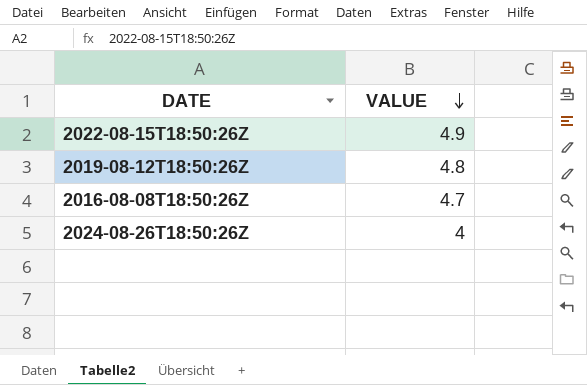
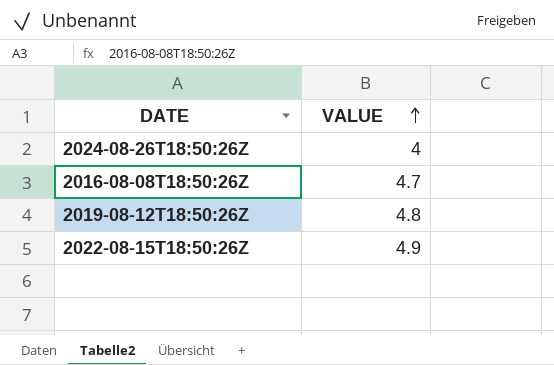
row order: VALUE descending -> VALUE ascending

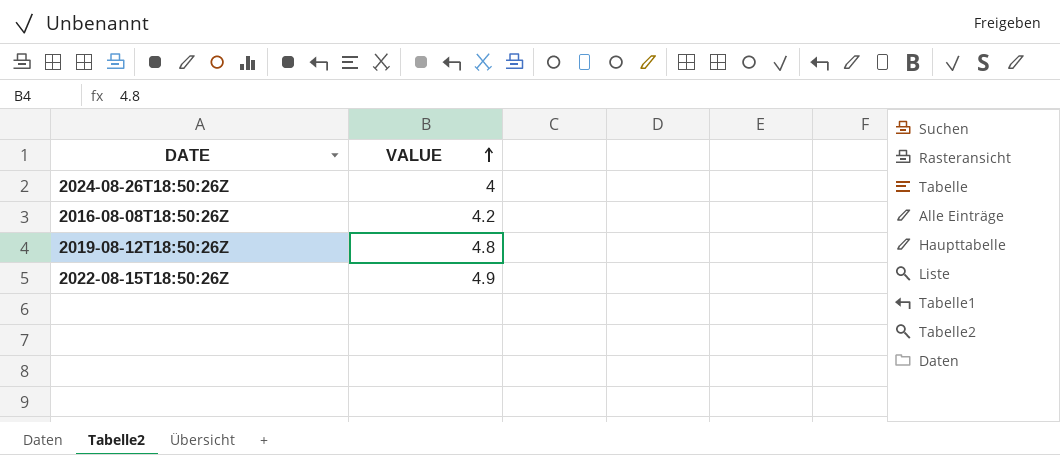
2016-08-08T18:50:26Z | VALUE: 4.7 -> 4.2

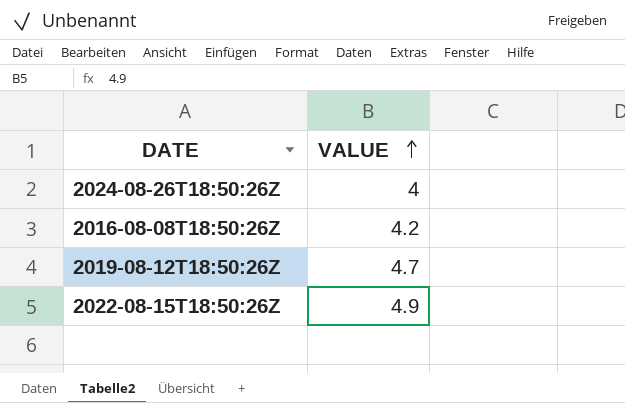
2019-08-12T18:50:26Z | VALUE: 4.8 -> 4.7

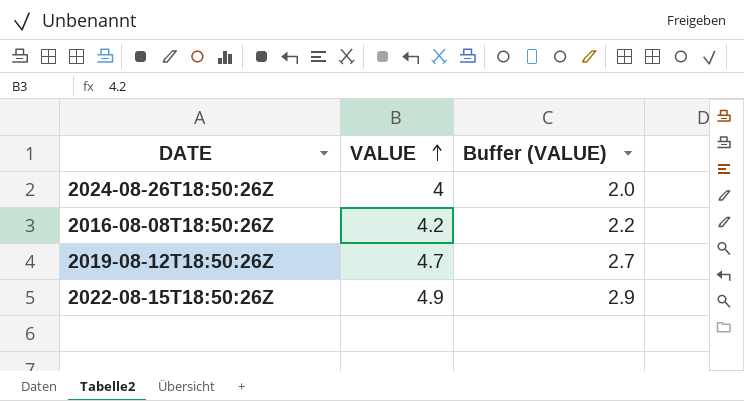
column Buffer (VALUE) | formula: none -> [VALUE] - 2

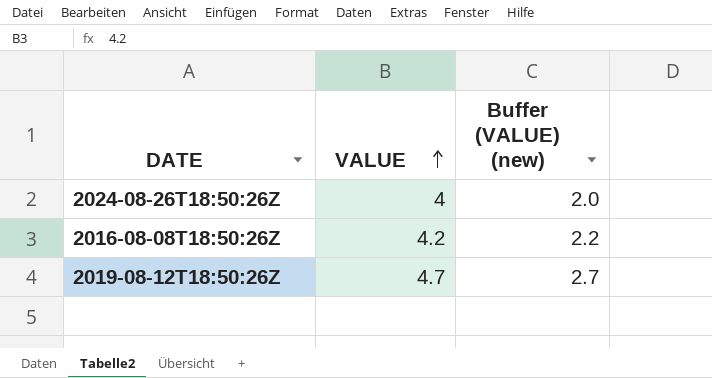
column name: Buffer (VALUE) -> Buffer (VALUE) (new)
row 2022-08-15T18:50:26Z: 4.9 | 2.9 -> none

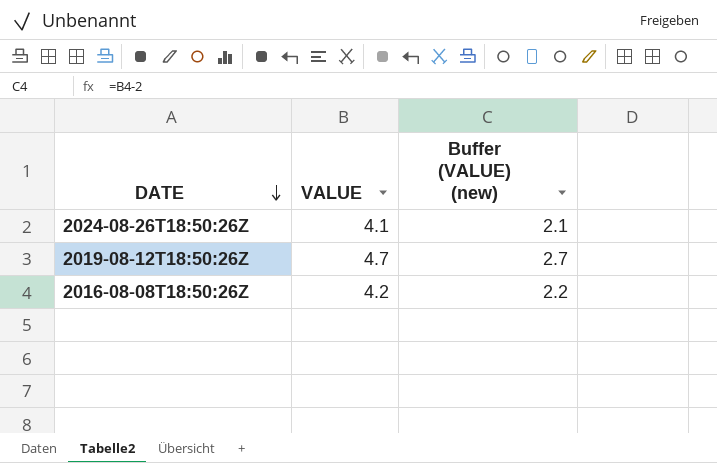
row order: VALUE ascending -> DATE descending
2024-08-26T18:50:26Z | VALUE: 4 -> 4.1
2024-08-26T18:50:26Z | Buffer (VALUE) (new): 2.0 -> 2.1

